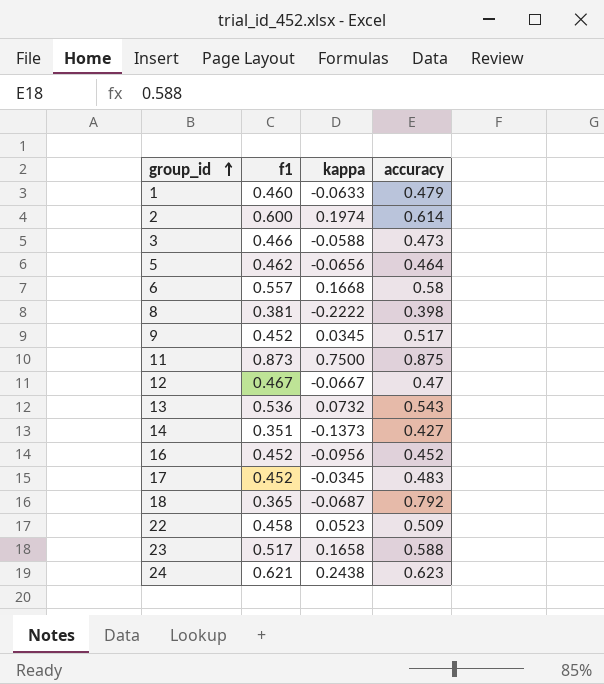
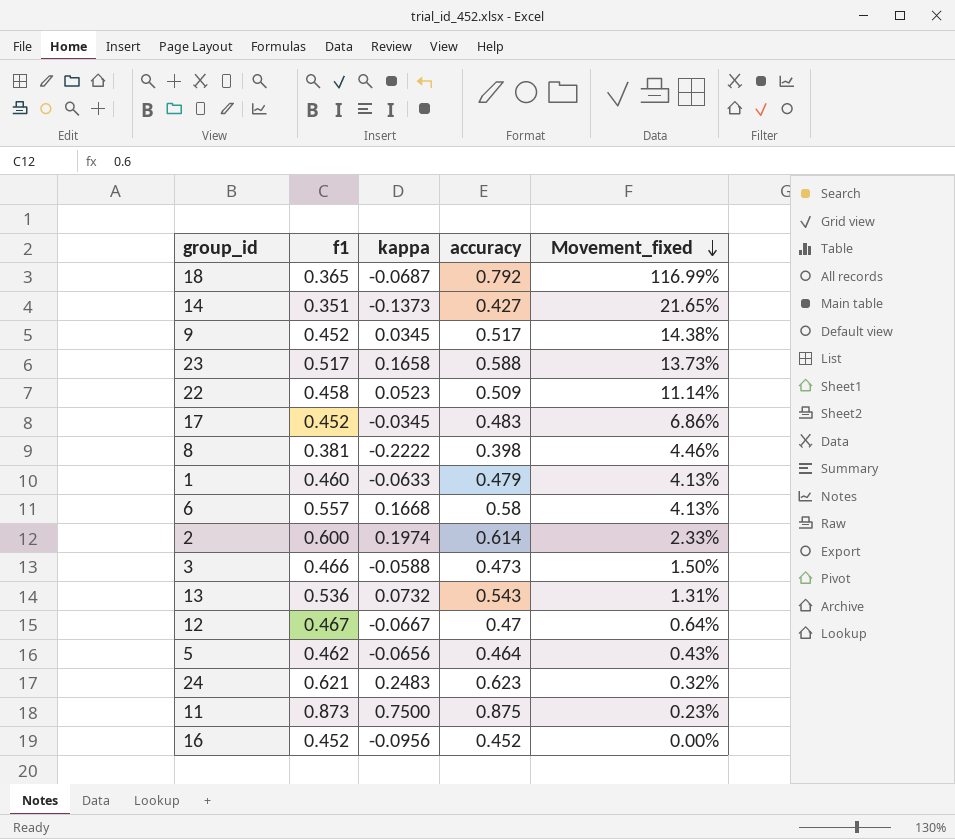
row order: group_id ascending -> Movement_fixed descending
column Movement_fixed | formula: none -> ([accuracy] - [f1]) / [f1]
24 | kappa: 0.2438 -> 0.2483

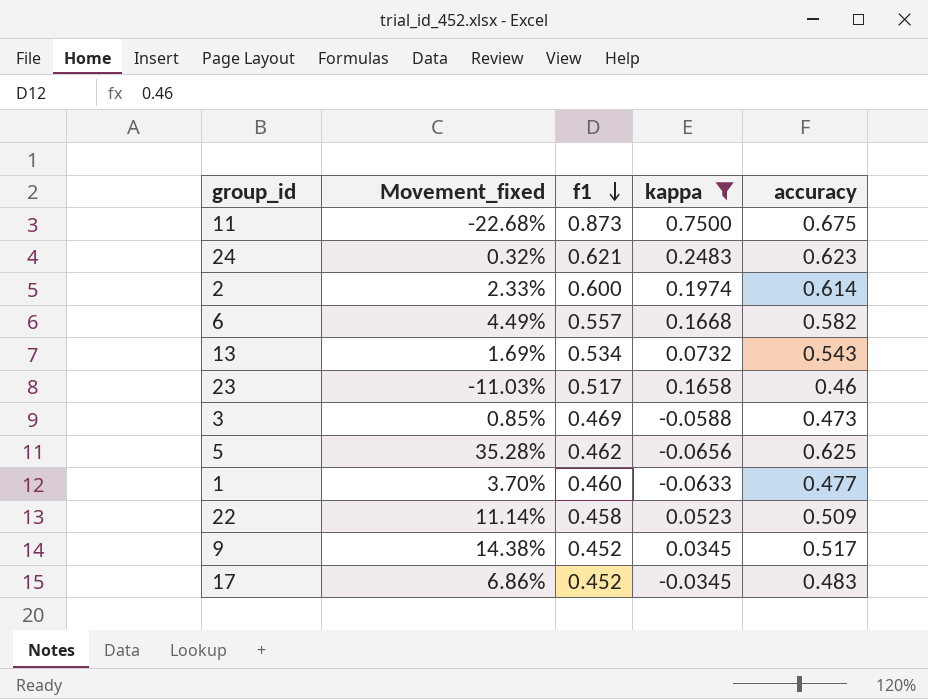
filter: none -> kappa >= -0.0656
row order: Movement_fixed descending -> f1 descending
column Movement_fixed | position: 5 -> 2
11 | Movement_fixed: 0.23% -> -22.68%
11 | accuracy: 0.875 -> 0.675
6 | Movement_fixed: 4.13% -> 4.49%
6 | accuracy: 0.58 -> 0.582
13 | Movement_fixed: 1.31% -> 1.69%
13 | f1: 0.536 -> 0.534
23 | Movement_fixed: 13.73% -> -11.03%
23 | accuracy: 0.588 -> 0.46
3 | Movement_fixed: 1.50% -> 0.85%
3 | f1: 0.466 -> 0.469
5 | Movement_fixed: 0.43% -> 35.28%
5 | accuracy: 0.464 -> 0.625
1 | Movement_fixed: 4.13% -> 3.70%
1 | accuracy: 0.479 -> 0.477

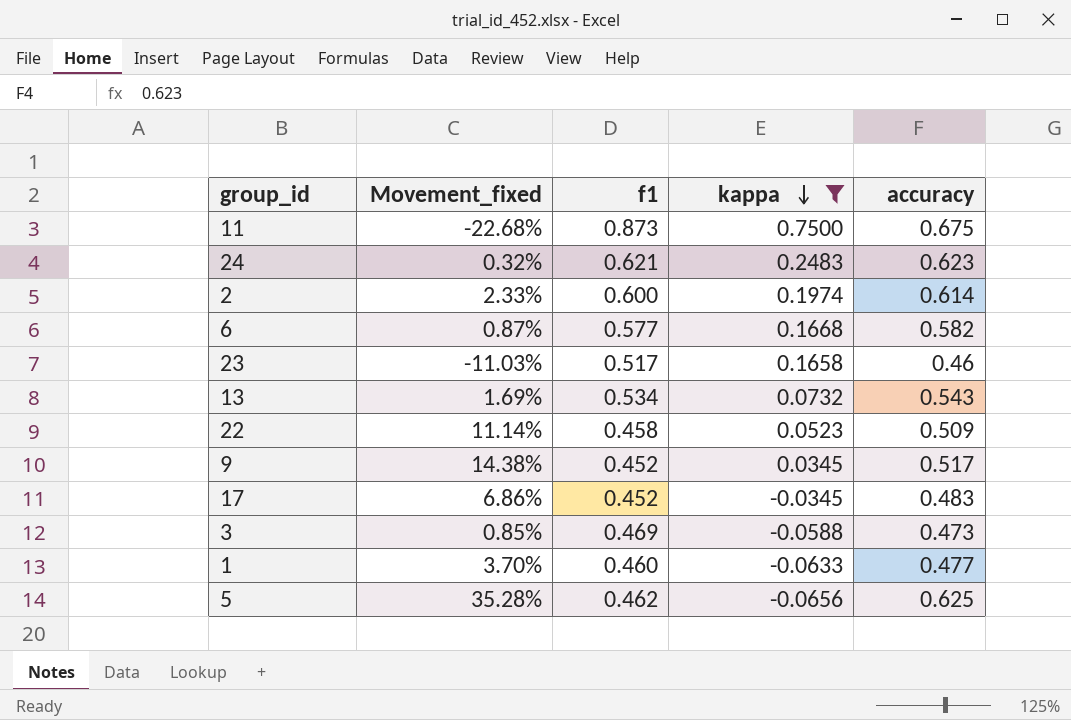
row order: f1 descending -> kappa descending
6 | Movement_fixed: 4.49% -> 0.87%
6 | f1: 0.557 -> 0.577

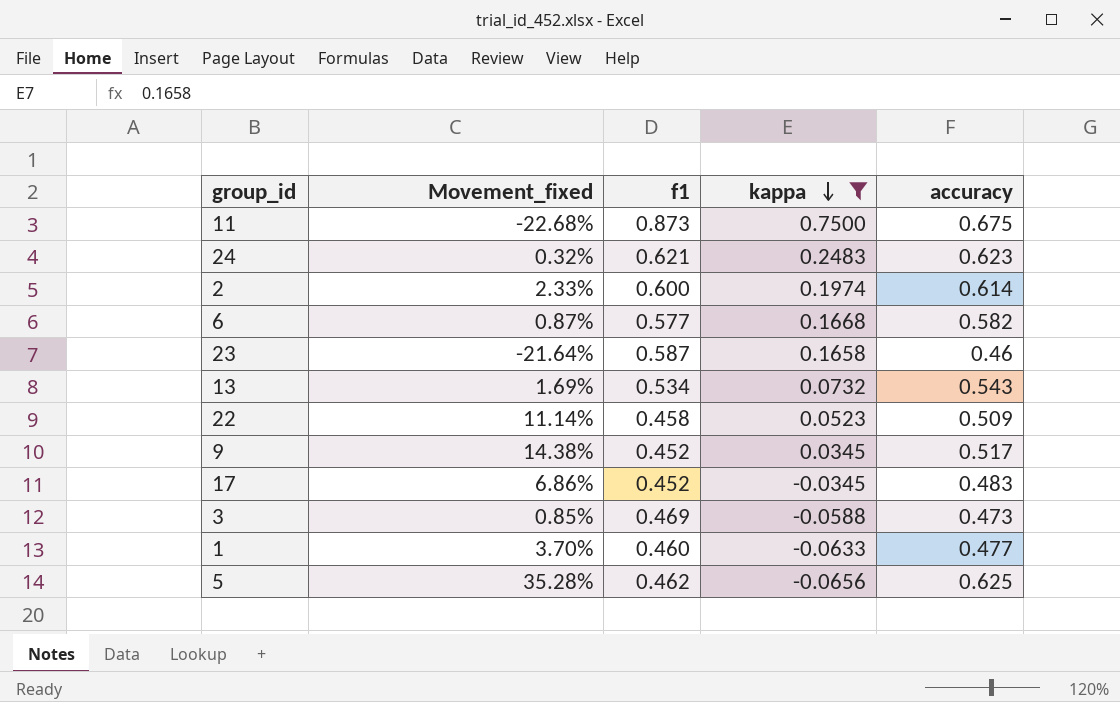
23 | Movement_fixed: -11.03% -> -21.64%
23 | f1: 0.517 -> 0.587

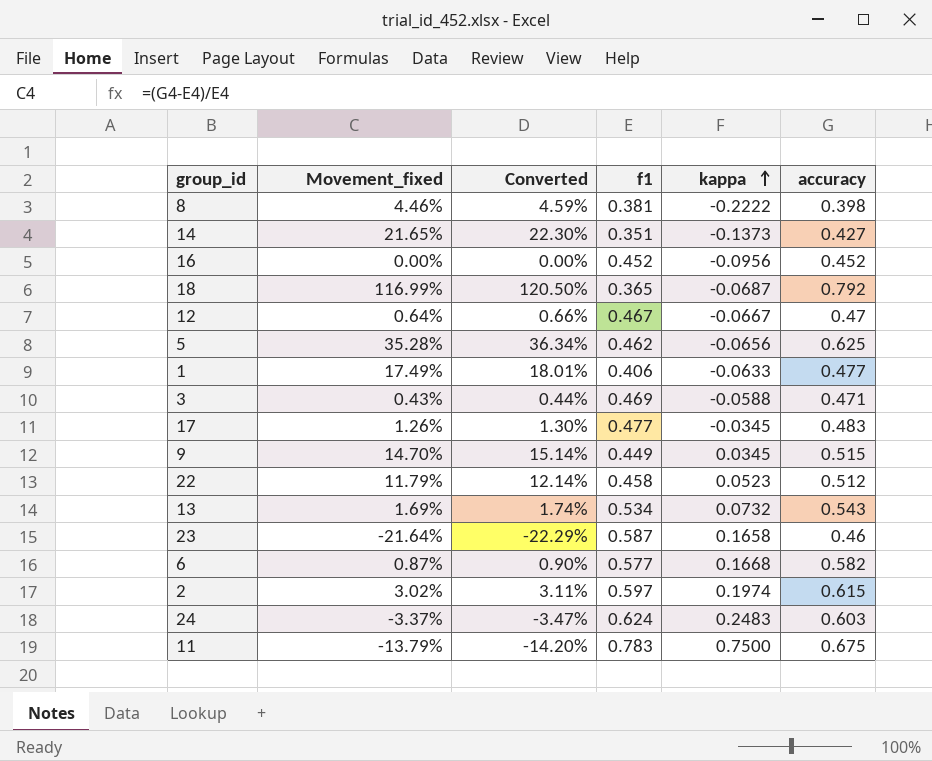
filter: kappa >= -0.0656 -> none
row order: kappa descending -> kappa ascending
column Converted | formula: none -> [Movement_fixed] * 1.03
1 | Movement_fixed: 3.70% -> 17.49%
1 | f1: 0.460 -> 0.406
3 | Movement_fixed: 0.85% -> 0.43%
3 | accuracy: 0.473 -> 0.471
17 | Movement_fixed: 6.86% -> 1.26%
17 | f1: 0.452 -> 0.477
9 | Movement_fixed: 14.38% -> 14.70%
9 | f1: 0.452 -> 0.449
9 | accuracy: 0.517 -> 0.515
22 | Movement_fixed: 11.14% -> 11.79%
22 | accuracy: 0.509 -> 0.512
2 | Movement_fixed: 2.33% -> 3.02%
2 | f1: 0.600 -> 0.597
2 | accuracy: 0.614 -> 0.615
24 | Movement_fixed: 0.32% -> -3.37%
24 | f1: 0.621 -> 0.624
24 | accuracy: 0.623 -> 0.603
11 | Movement_fixed: -22.68% -> -13.79%
11 | f1: 0.873 -> 0.783

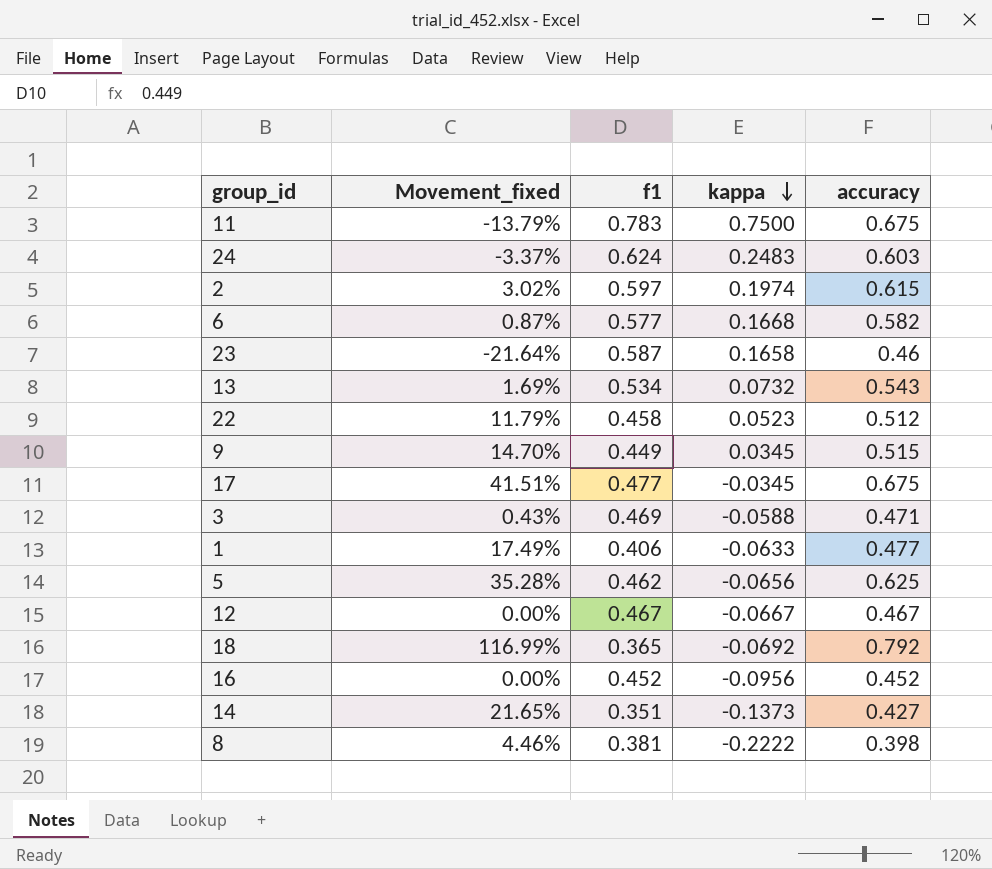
row order: kappa ascending -> kappa descending
column Converted | formula: [Movement_fixed] * 1.03 -> none
17 | Movement_fixed: 1.26% -> 41.51%
17 | accuracy: 0.483 -> 0.675
12 | Movement_fixed: 0.64% -> 0.00%
12 | accuracy: 0.47 -> 0.467
18 | kappa: -0.0687 -> -0.0692

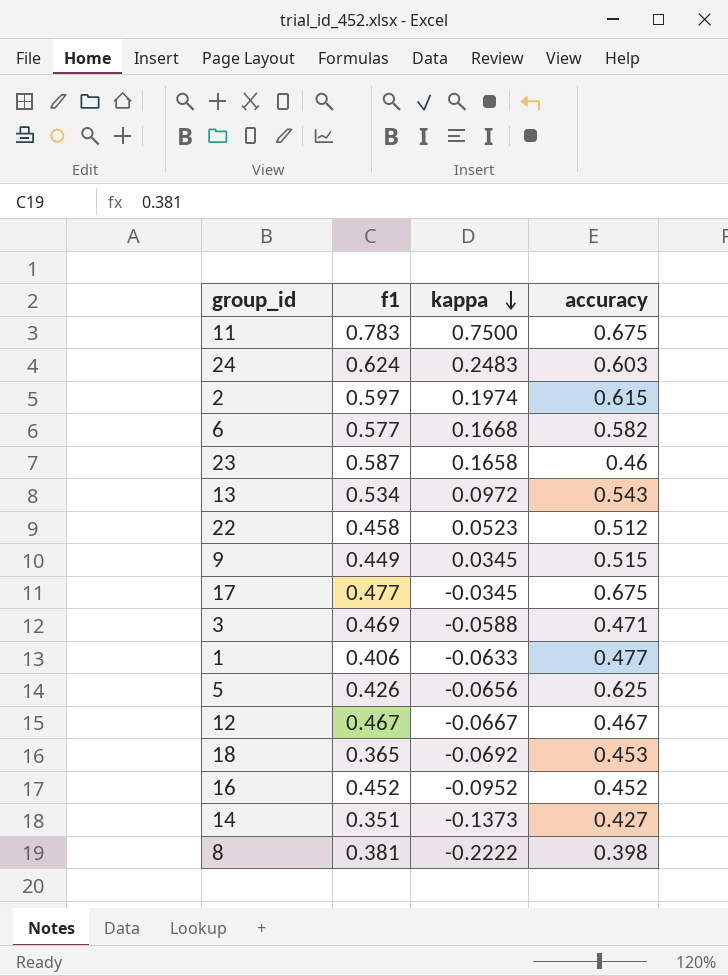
column Movement_fixed | formula: ([accuracy] - [f1]) / [f1] -> none
13 | kappa: 0.0732 -> 0.0972
5 | f1: 0.462 -> 0.426
18 | accuracy: 0.792 -> 0.453
16 | kappa: -0.0956 -> -0.0952

